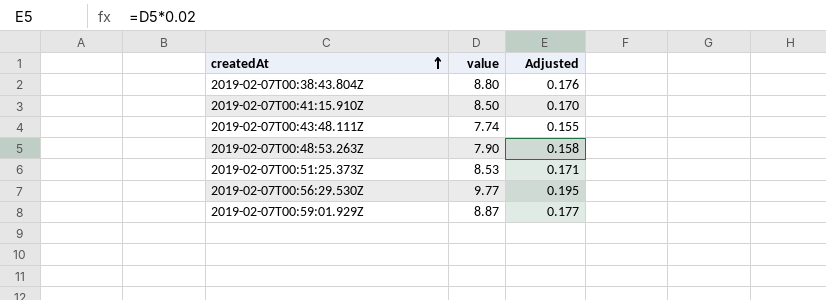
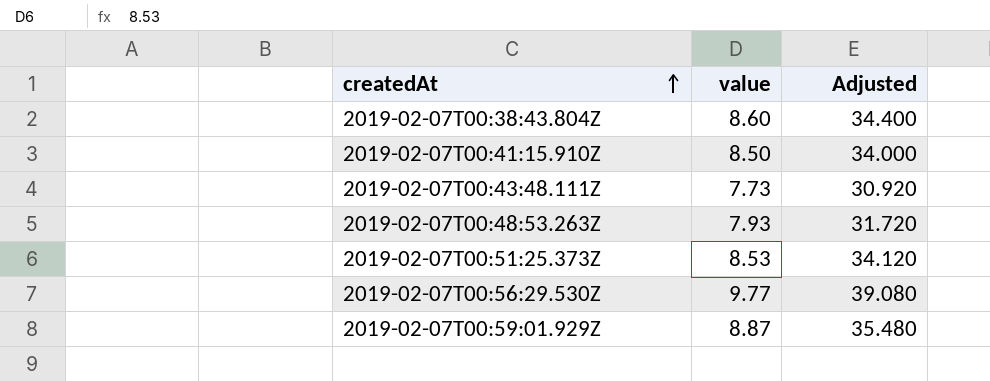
column Adjusted | formula: [value] * 0.02 -> [value] * 4
2019-02-07T00:38:43.804Z | value: 8.80 -> 8.60
2019-02-07T00:43:48.111Z | value: 7.74 -> 7.73
2019-02-07T00:48:53.263Z | value: 7.90 -> 7.93

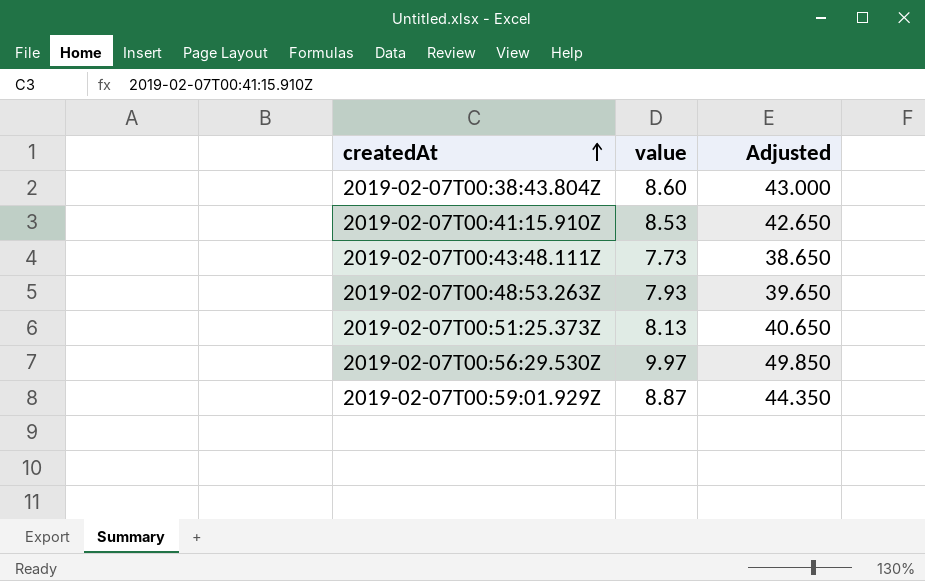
column Adjusted | formula: [value] * 4 -> [value] * 5
2019-02-07T00:41:15.910Z | value: 8.50 -> 8.53
2019-02-07T00:51:25.373Z | value: 8.53 -> 8.13
2019-02-07T00:56:29.530Z | value: 9.77 -> 9.97

